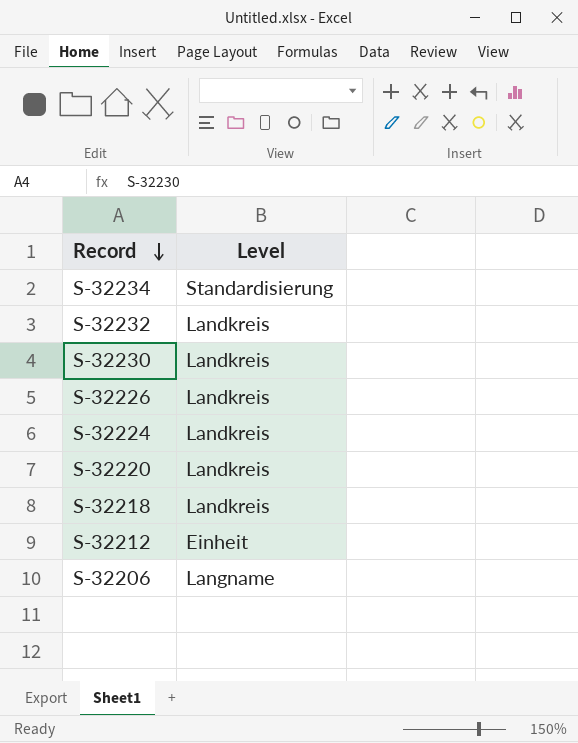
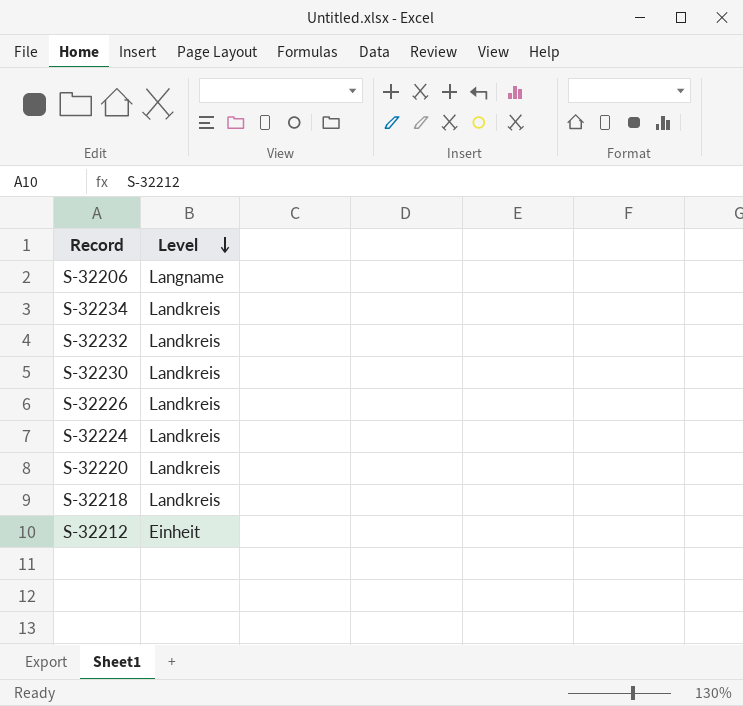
row order: Record descending -> Level descending
S-32234 | Level: Standardisierung -> Landkreis

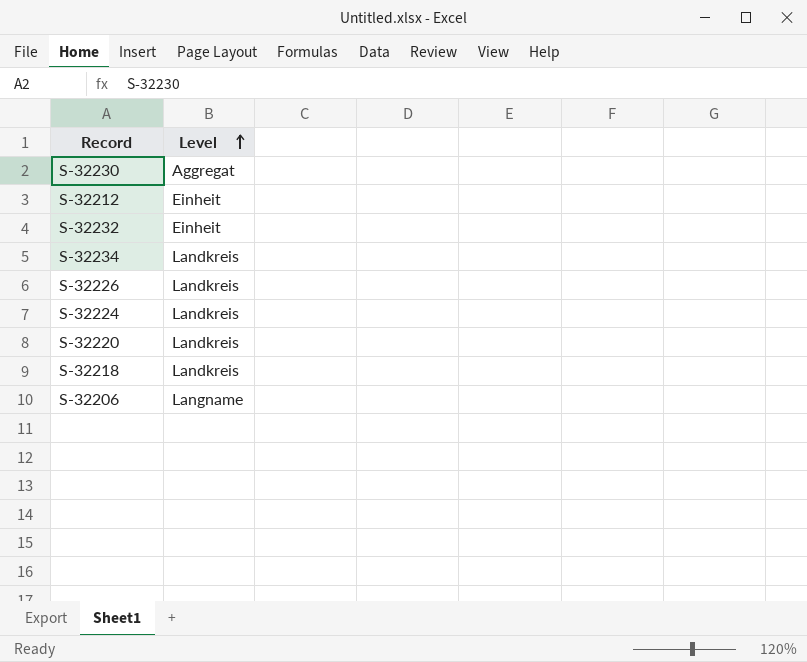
row order: Level descending -> Level ascending
S-32230 | Level: Landkreis -> Aggregat
S-32232 | Level: Landkreis -> Einheit

